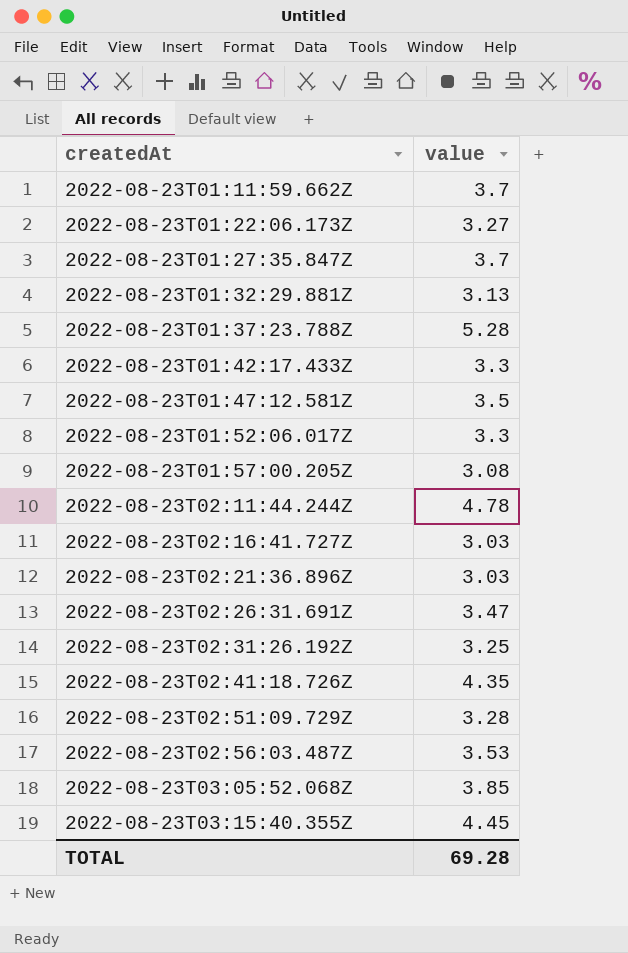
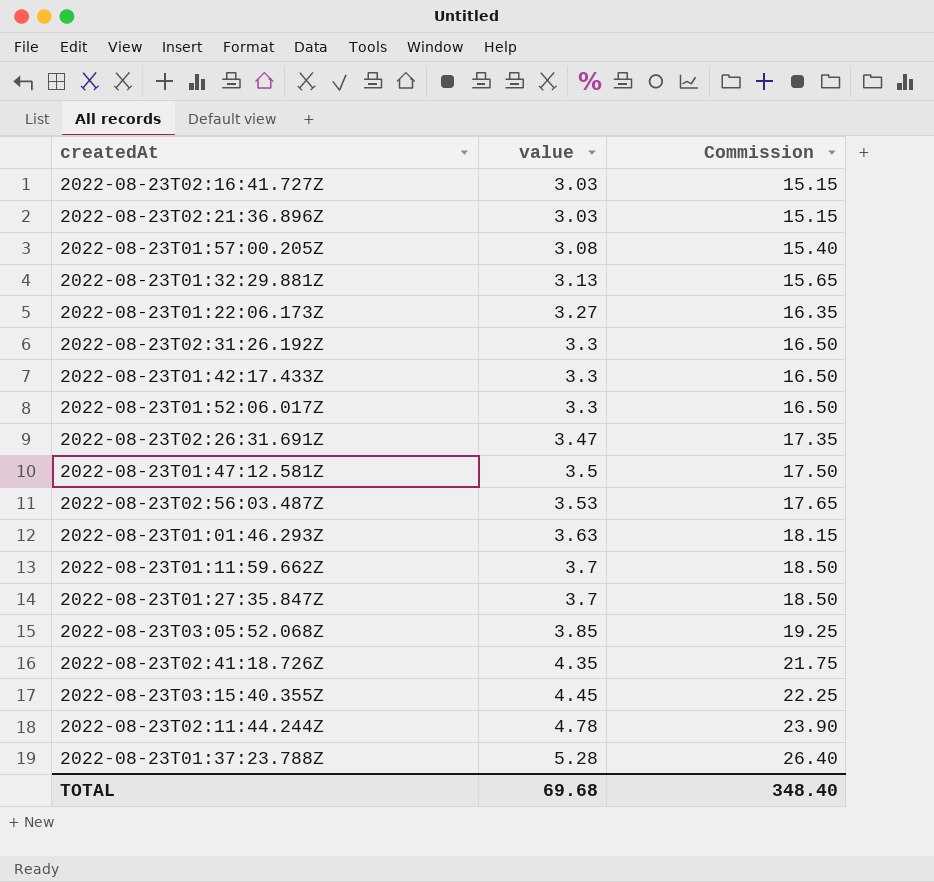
row order: createdAt ascending -> value ascending
column Commission | formula: none -> [value] * 5
row 2022-08-23T02:51:09.729Z: 3.28 -> none
2022-08-23T02:31:26.192Z | value: 3.25 -> 3.3
row 2022-08-23T01:01:46.293Z: none -> 3.63 | 18.15
TOTAL | value: 69.28 -> 69.68

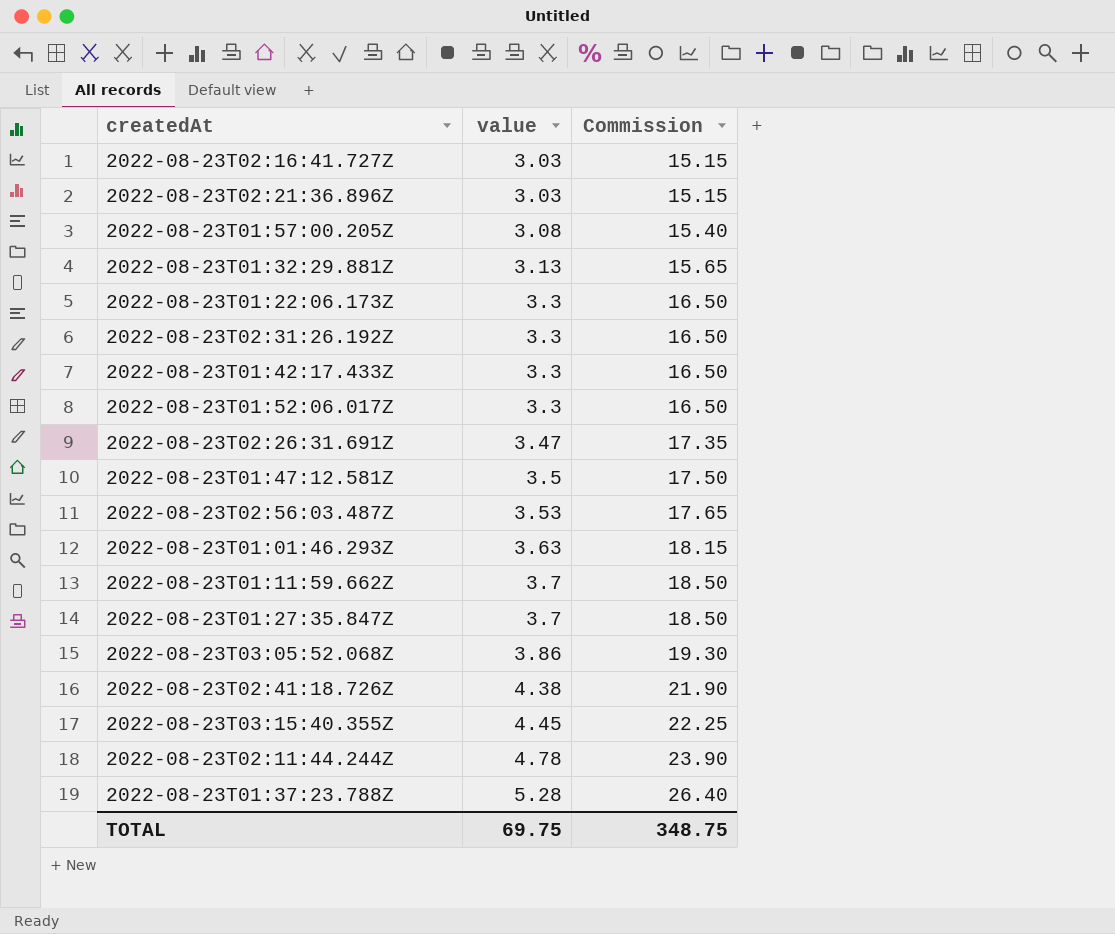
2022-08-23T01:22:06.173Z | value: 3.27 -> 3.3
2022-08-23T01:22:06.173Z | Commission: 16.35 -> 16.50
2022-08-23T03:05:52.068Z | value: 3.85 -> 3.86
2022-08-23T03:05:52.068Z | Commission: 19.25 -> 19.30
2022-08-23T02:41:18.726Z | value: 4.35 -> 4.38
2022-08-23T02:41:18.726Z | Commission: 21.75 -> 21.90
TOTAL | value: 69.68 -> 69.75
TOTAL | Commission: 348.40 -> 348.75

